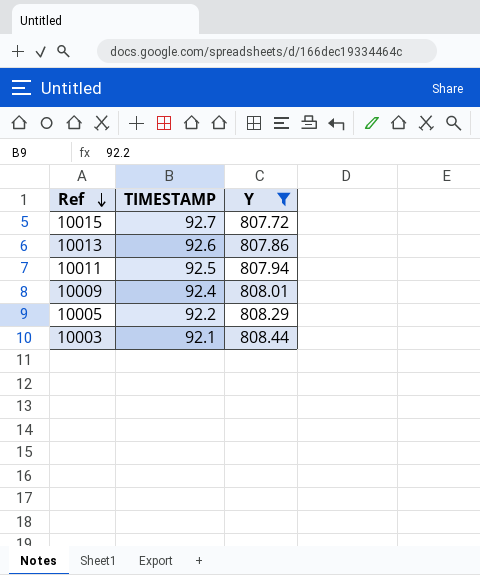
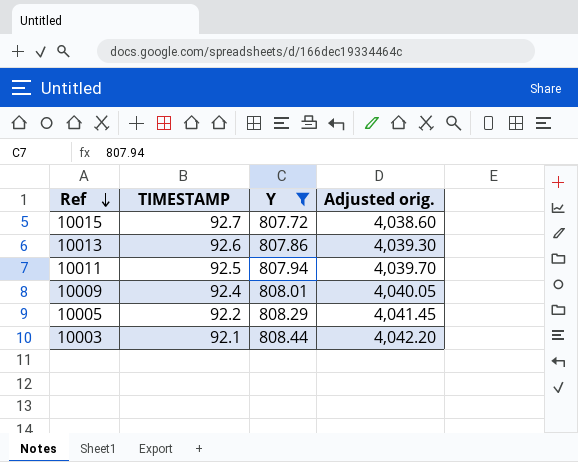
column Adjusted orig. | formula: none -> [Y] * 5

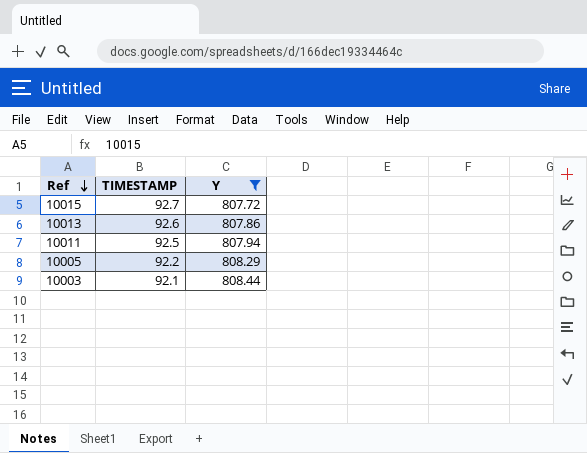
column Adjusted orig. | formula: [Y] * 5 -> none
row 10009: 92.4 | 808.01 | 4,040.05 -> none

